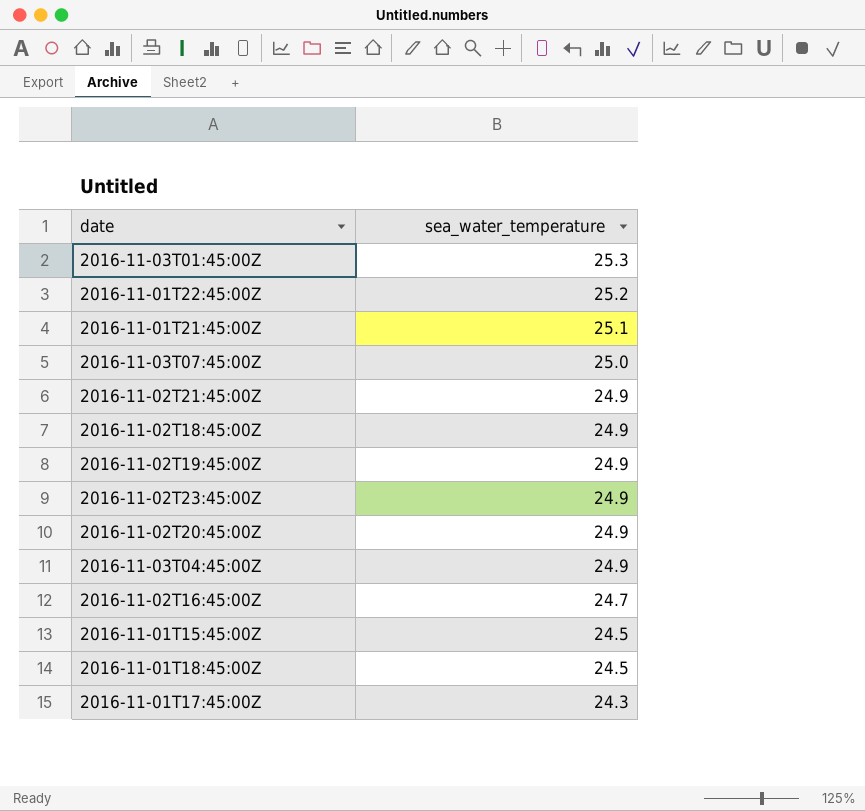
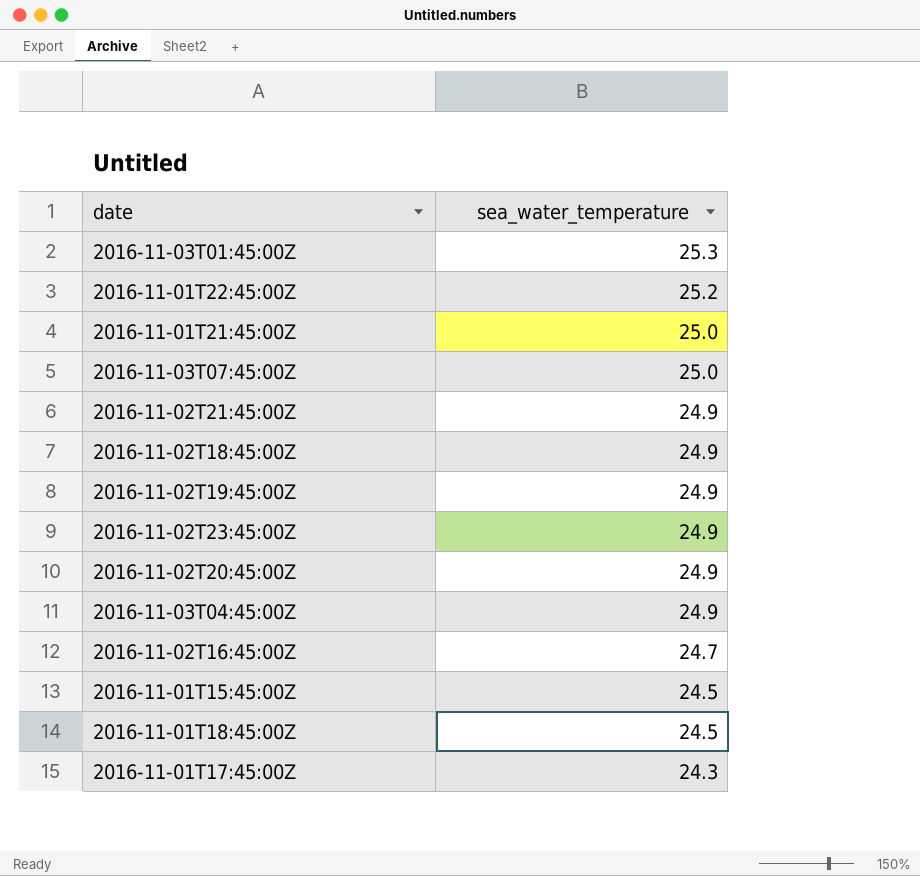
2016-11-01T21:45:00Z | sea_water_temperature: 25.1 -> 25.0

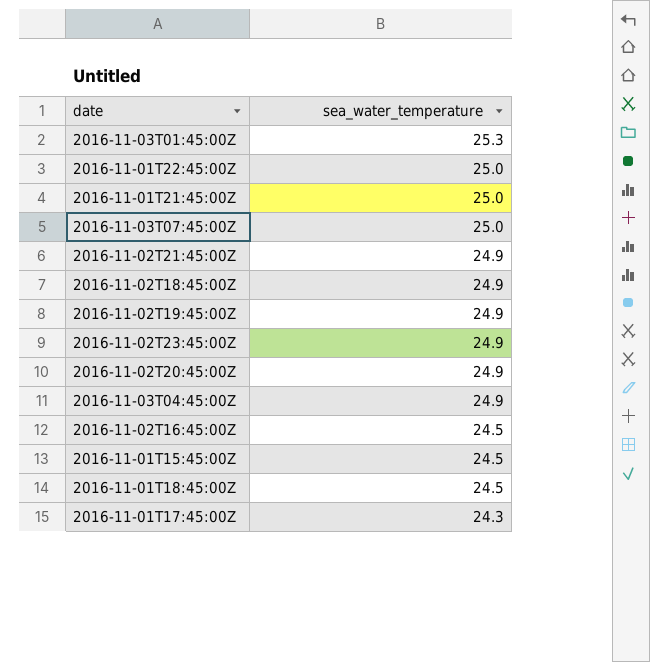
2016-11-01T22:45:00Z | sea_water_temperature: 25.2 -> 25.0
2016-11-02T16:45:00Z | sea_water_temperature: 24.7 -> 24.5

